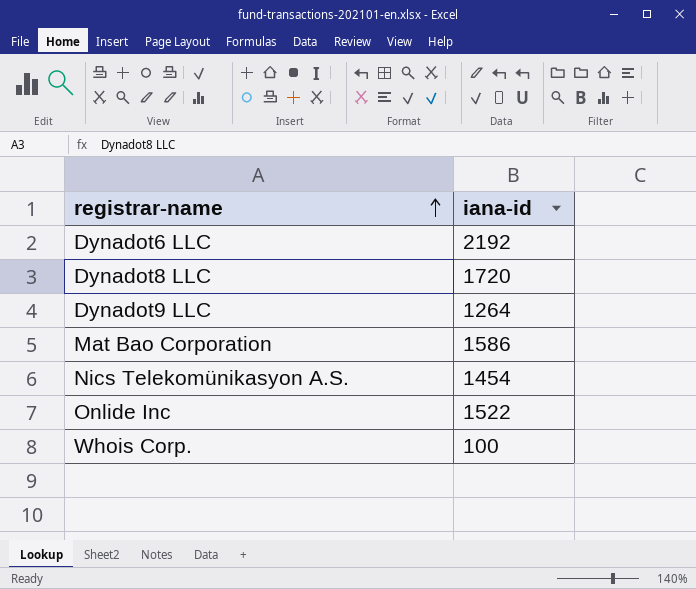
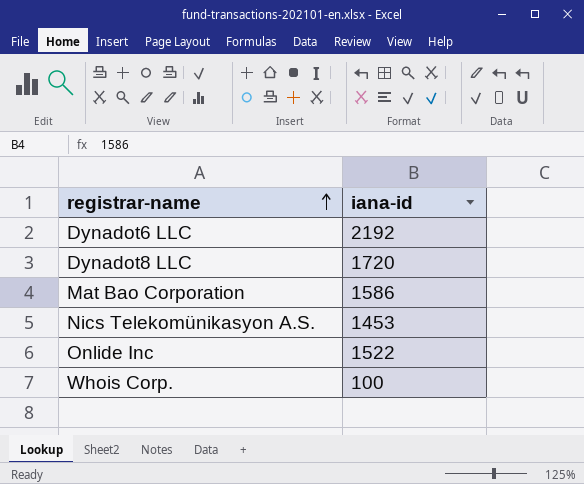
row Dynadot9 LLC: 1264 -> none
Nics Telekomünikasyon A.S. | iana-id: 1454 -> 1453

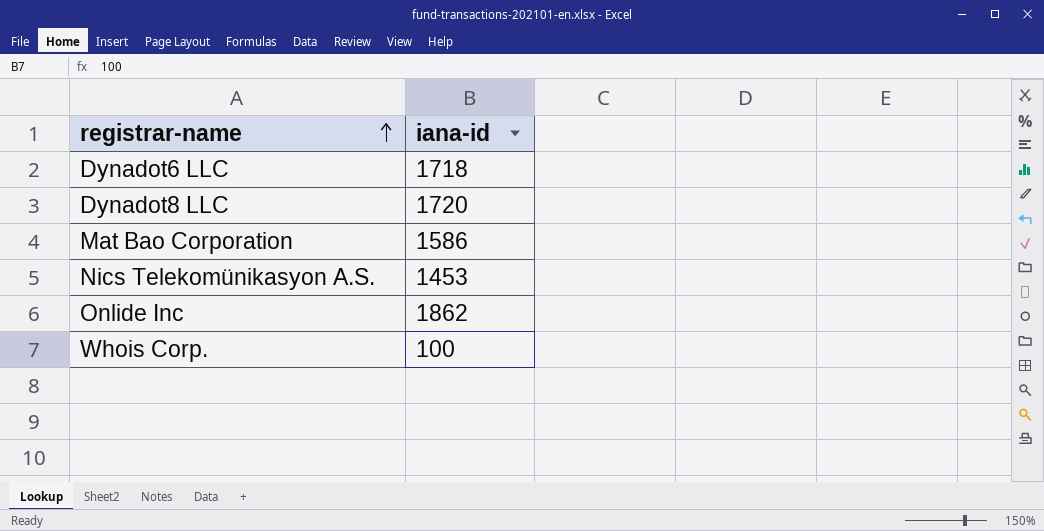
Dynadot6 LLC | iana-id: 2192 -> 1718
Onlide Inc | iana-id: 1522 -> 1862

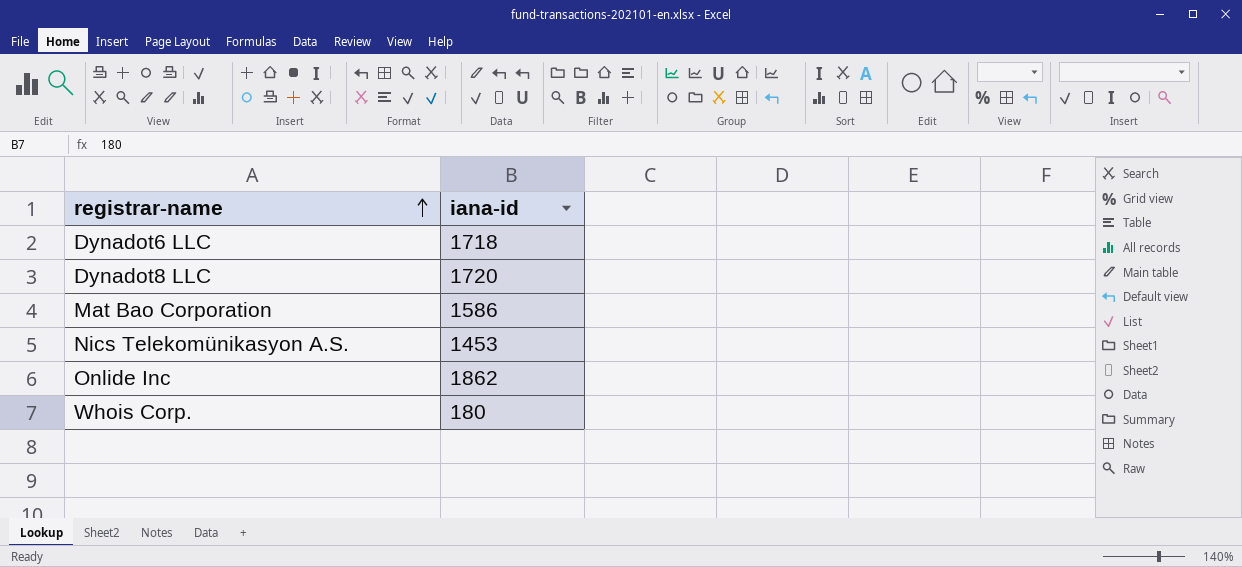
Whois Corp. | iana-id: 100 -> 180

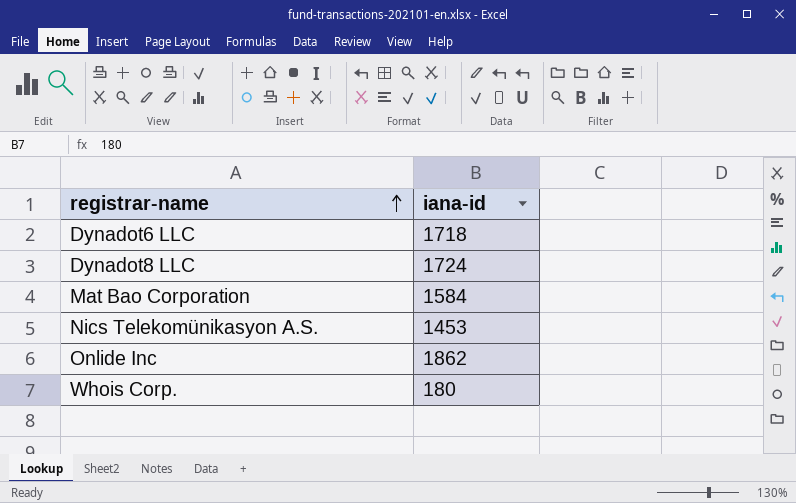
Dynadot8 LLC | iana-id: 1720 -> 1724
Mat Bao Corporation | iana-id: 1586 -> 1584

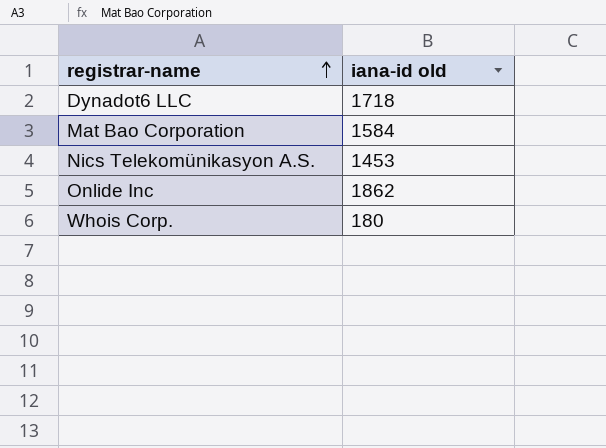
column name: iana-id -> iana-id old
row Dynadot8 LLC: 1724 -> none

